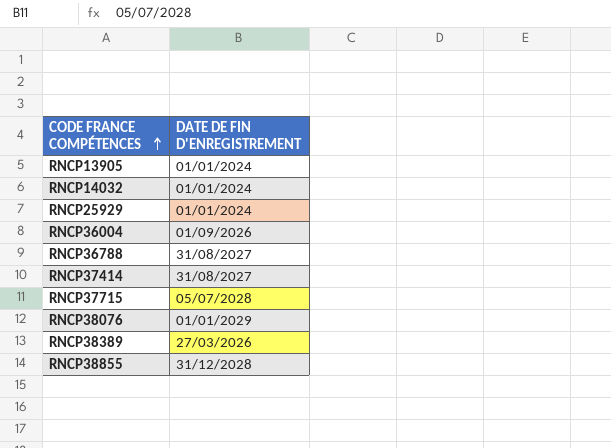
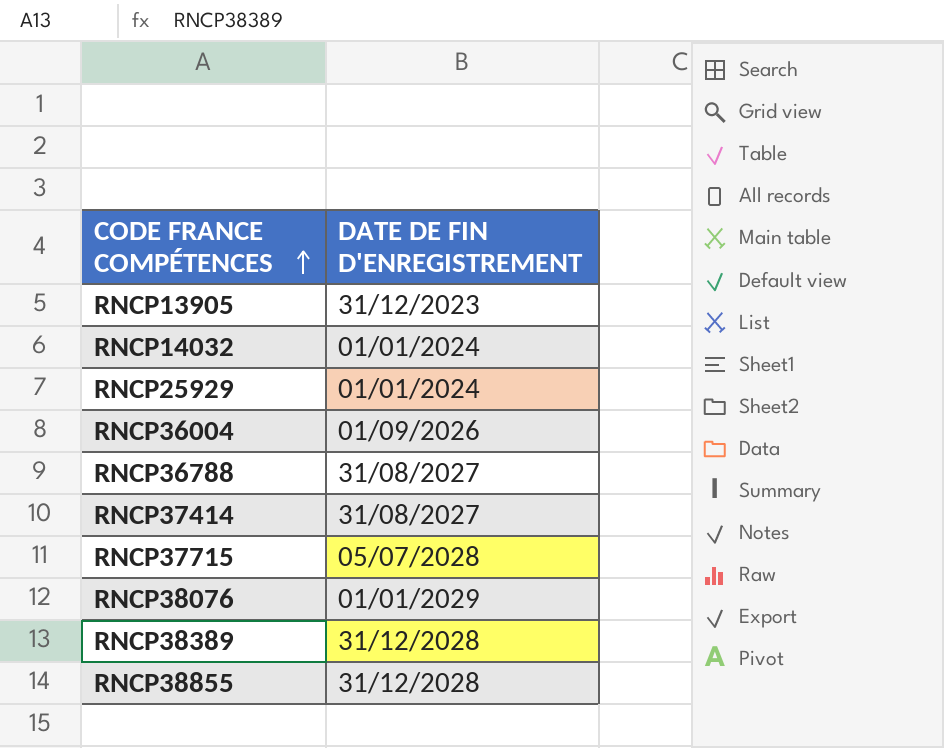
RNCP13905 | DATE DE FIN D'ENREGISTREMENT: 01/01/2024 -> 31/12/2023
RNCP38389 | DATE DE FIN D'ENREGISTREMENT: 27/03/2026 -> 31/12/2028

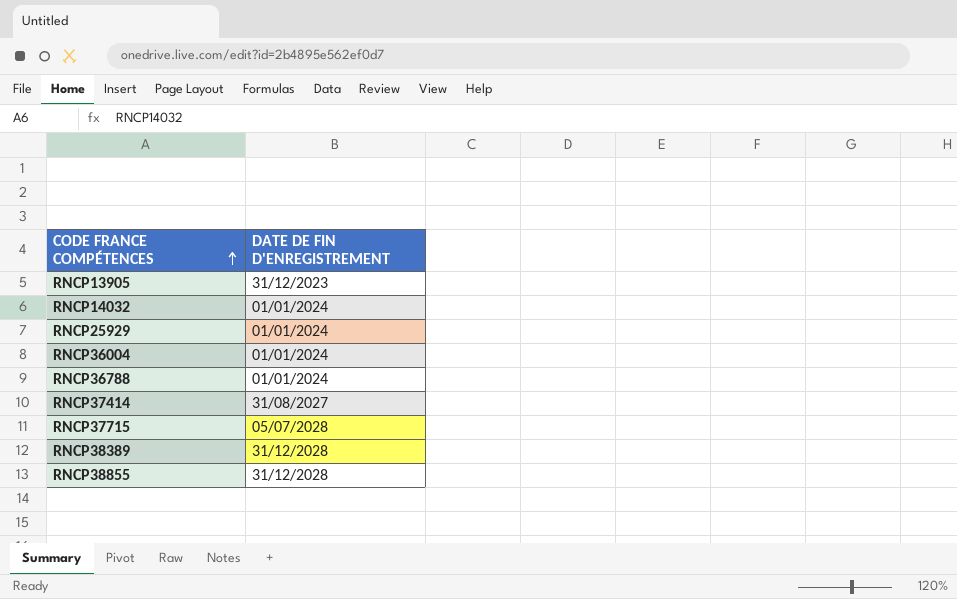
row RNCP38076: 01/01/2029 -> none
RNCP36004 | DATE DE FIN D'ENREGISTREMENT: 01/09/2026 -> 01/01/2024
RNCP36788 | DATE DE FIN D'ENREGISTREMENT: 31/08/2027 -> 01/01/2024

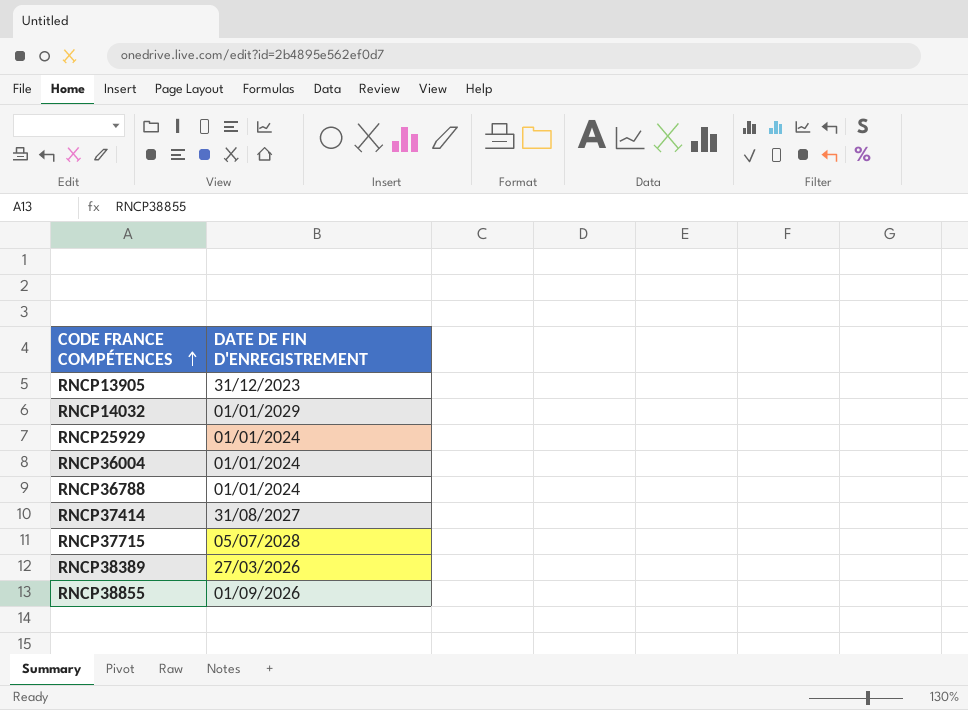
RNCP14032 | DATE DE FIN D'ENREGISTREMENT: 01/01/2024 -> 01/01/2029
RNCP38389 | DATE DE FIN D'ENREGISTREMENT: 31/12/2028 -> 27/03/2026
RNCP38855 | DATE DE FIN D'ENREGISTREMENT: 31/12/2028 -> 01/09/2026

